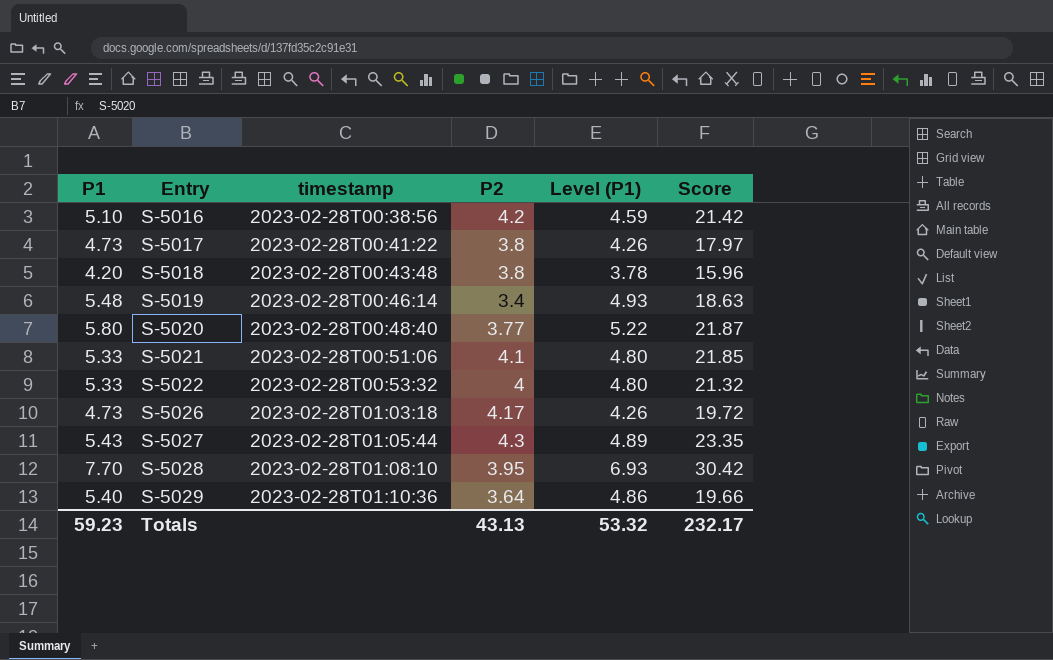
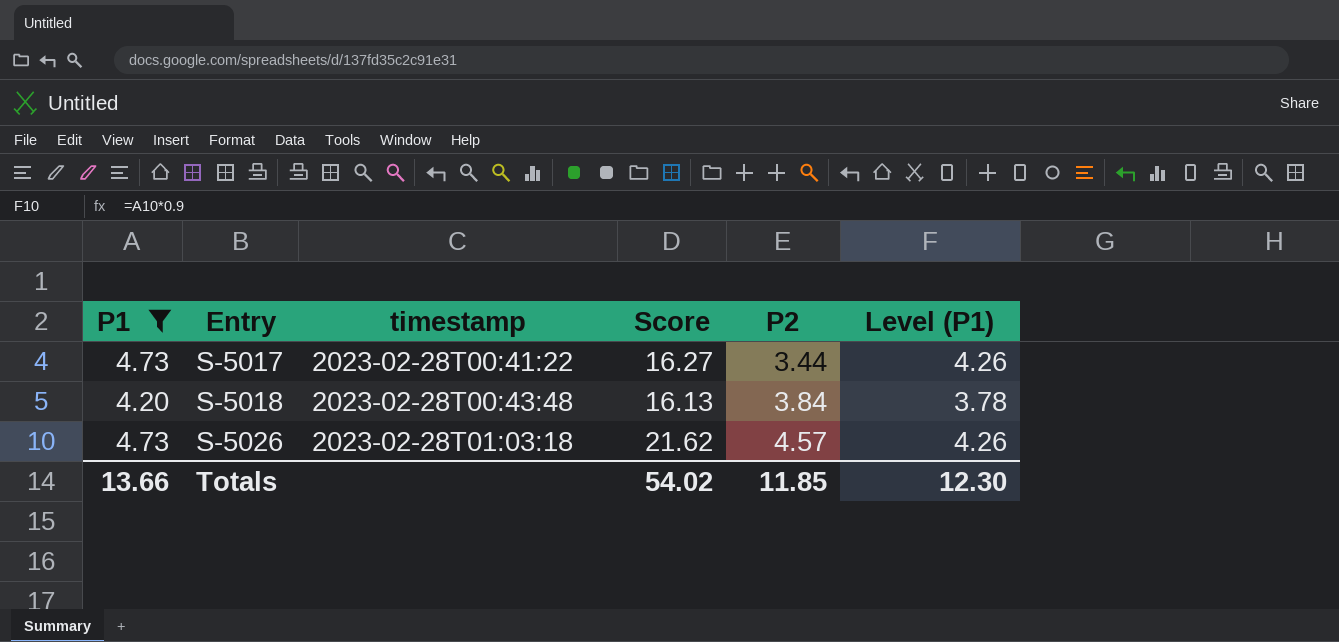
filter: none -> P1 <= 4.73
column Score | position: 6 -> 4
S-5017 | Score: 17.97 -> 16.27
S-5017 | P2: 3.8 -> 3.44
S-5018 | Score: 15.96 -> 16.13
S-5018 | P2: 3.8 -> 3.84
S-5026 | Score: 19.72 -> 21.62
S-5026 | P2: 4.17 -> 4.57
Totals | P1: 59.23 -> 13.66
Totals | Score: 232.17 -> 54.02
Totals | P2: 43.13 -> 11.85
Totals | Level (P1): 53.32 -> 12.30

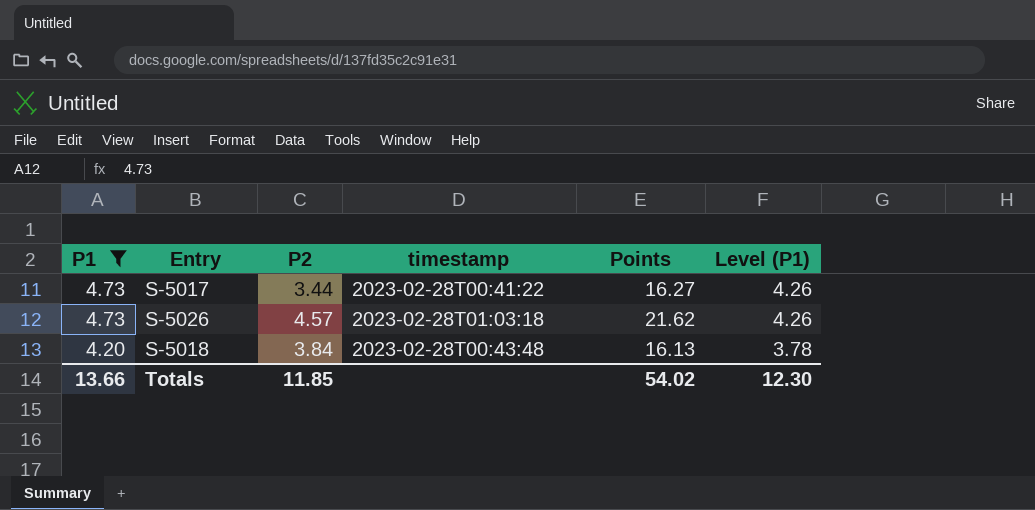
row order: Entry ascending -> P1 descending
column P2 | position: 5 -> 3
column name: Score -> Points

